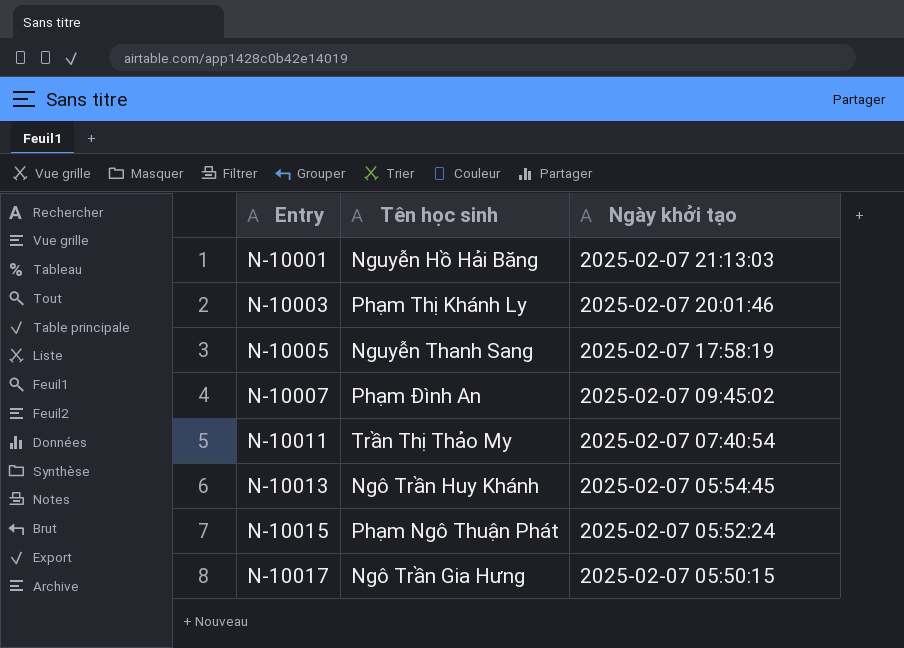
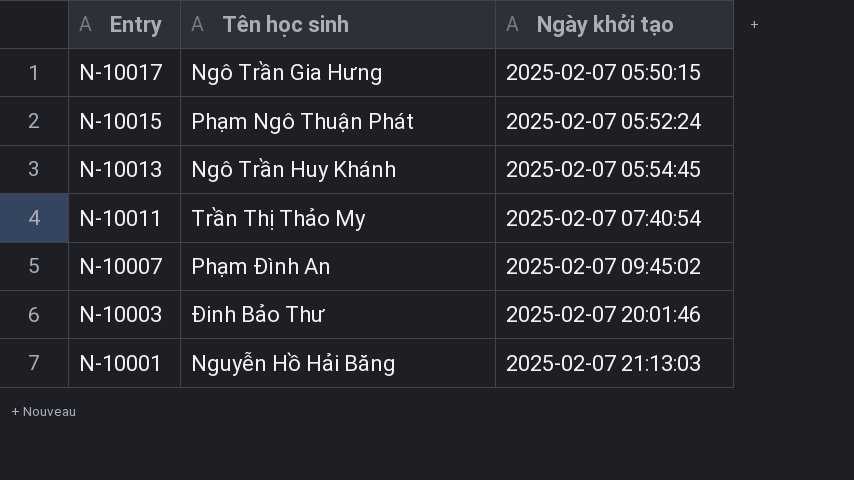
row order: Entry ascending -> Entry descending
row N-10005: Nguyễn Thanh Sang | 2025-02-07 17:58:19 -> none
N-10003 | Tên học sinh: Phạm Thị Khánh Ly -> Đinh Bảo Thư

